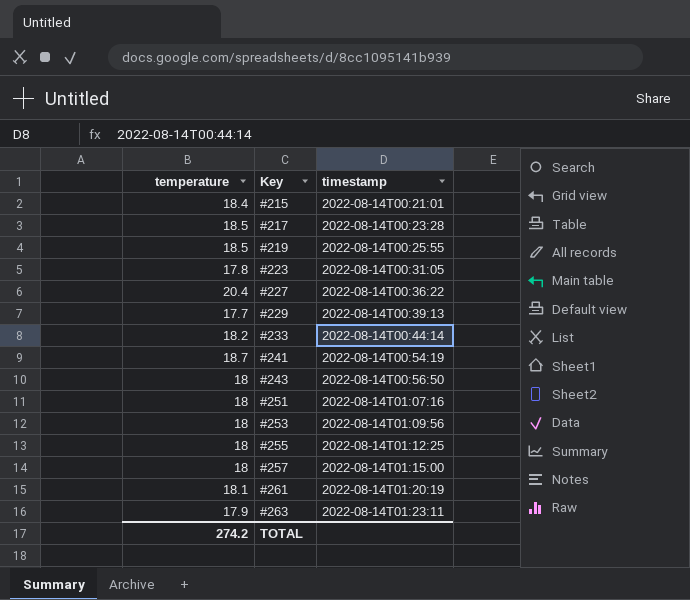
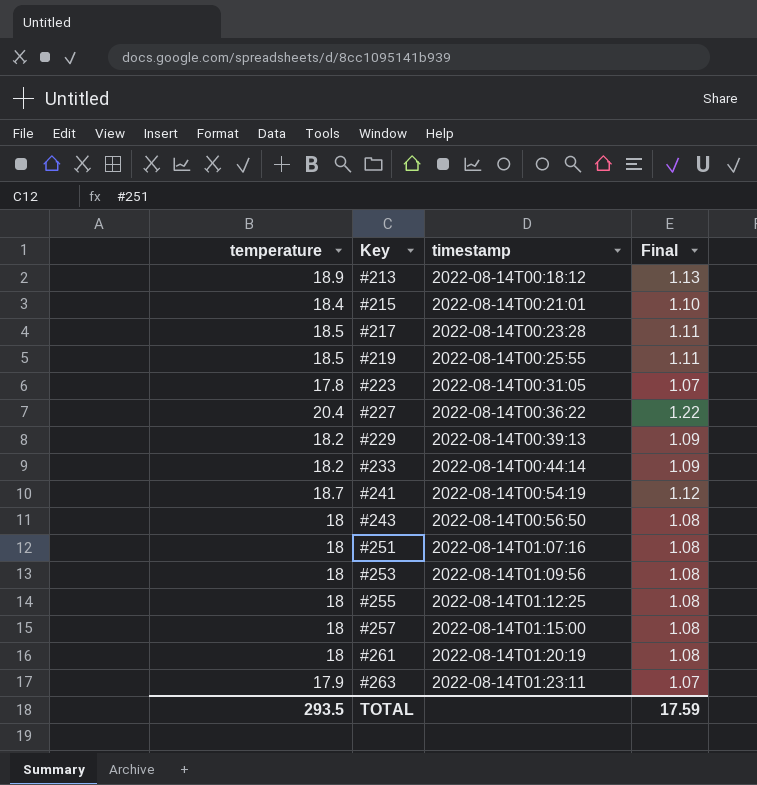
column Final | formula: none -> [temperature] * 0.06
row #213: none -> 18.9 | 2022-08-14T00:18:12 | 1.13
#229 | temperature: 17.7 -> 18.2
#261 | temperature: 18.1 -> 18
TOTAL | temperature: 274.2 -> 293.5

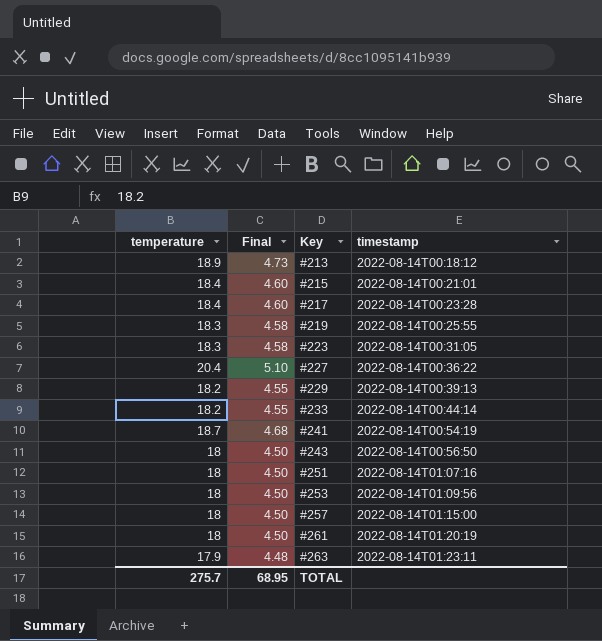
column Final | formula: [temperature] * 0.06 -> [temperature] * 0.25
column Final | position: 4 -> 2
row #255: 18 | 2022-08-14T01:12:25 | 1.08 -> none
#217 | temperature: 18.5 -> 18.4
#219 | temperature: 18.5 -> 18.3
#223 | temperature: 17.8 -> 18.3
TOTAL | temperature: 293.5 -> 275.7
TOTAL | Final: 17.59 -> 68.95

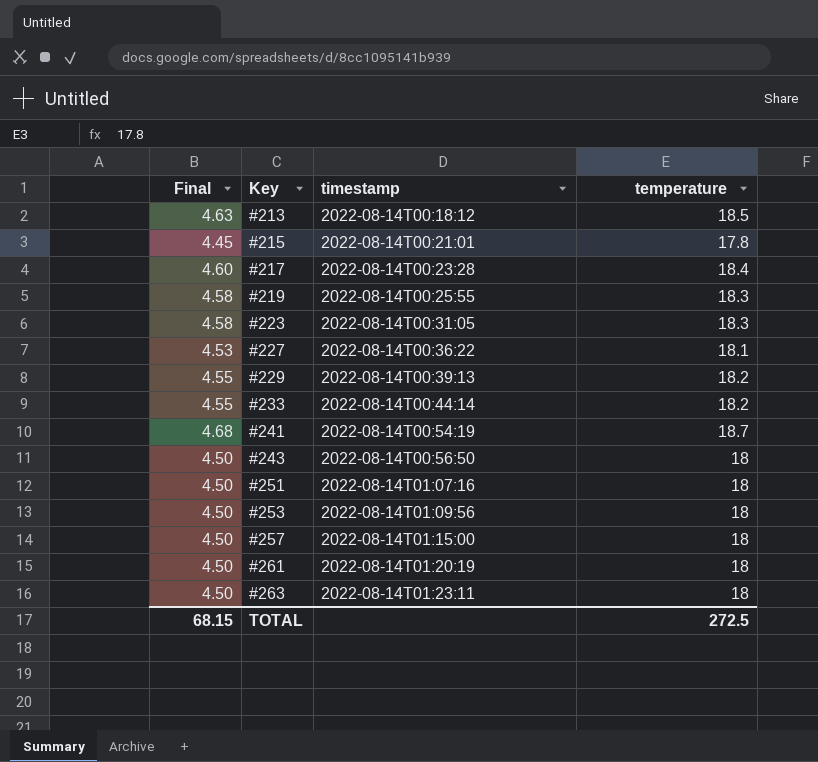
column temperature | position: 1 -> 4
#213 | Final: 4.73 -> 4.63
#213 | temperature: 18.9 -> 18.5
#215 | Final: 4.60 -> 4.45
#215 | temperature: 18.4 -> 17.8
#227 | Final: 5.10 -> 4.53
#227 | temperature: 20.4 -> 18.1
#263 | Final: 4.48 -> 4.50
#263 | temperature: 17.9 -> 18
TOTAL | Final: 68.95 -> 68.15
TOTAL | temperature: 275.7 -> 272.5

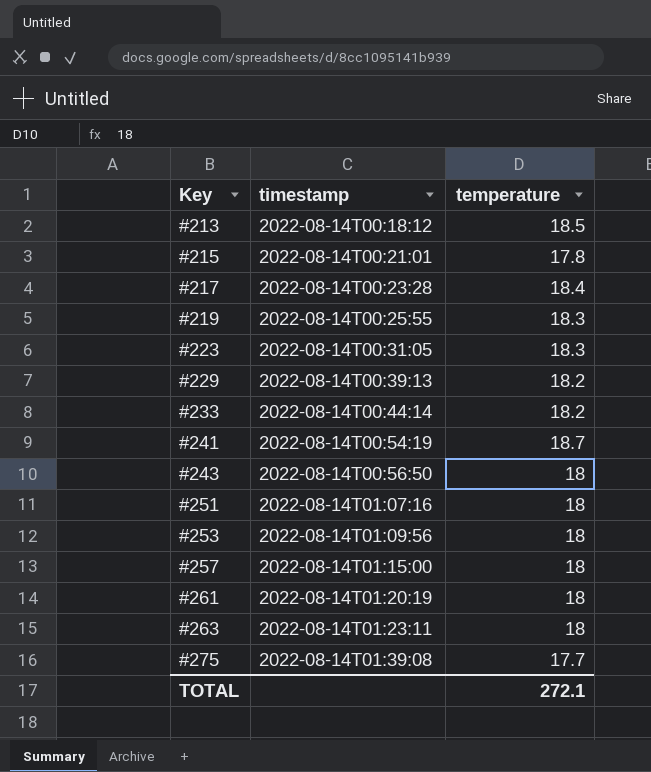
column Final | formula: [temperature] * 0.25 -> none
row #227: 4.53 | 2022-08-14T00:36:22 | 18.1 -> none
row #275: none -> 2022-08-14T01:39:08 | 17.7
TOTAL | temperature: 272.5 -> 272.1

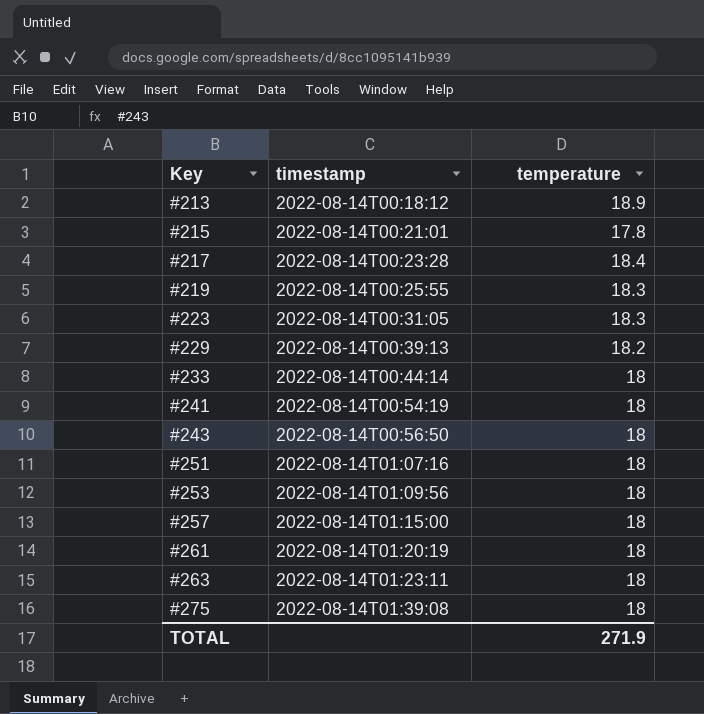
#213 | temperature: 18.5 -> 18.9
#233 | temperature: 18.2 -> 18
#241 | temperature: 18.7 -> 18
#275 | temperature: 17.7 -> 18
TOTAL | temperature: 272.1 -> 271.9

